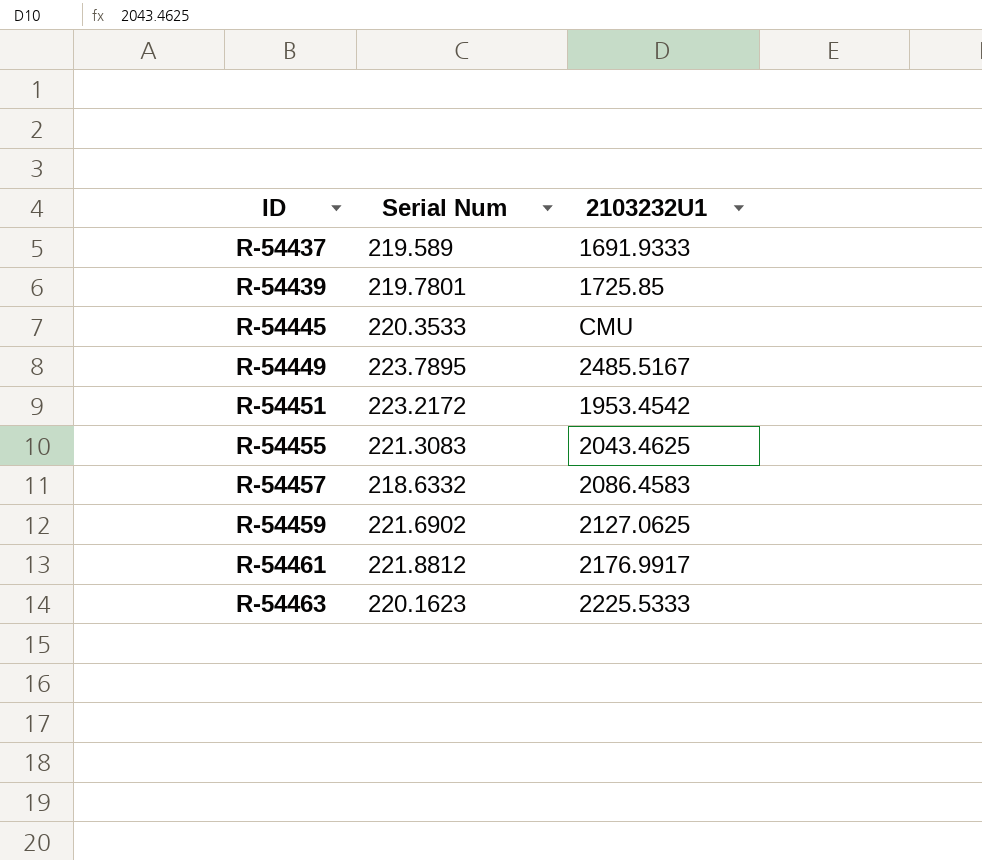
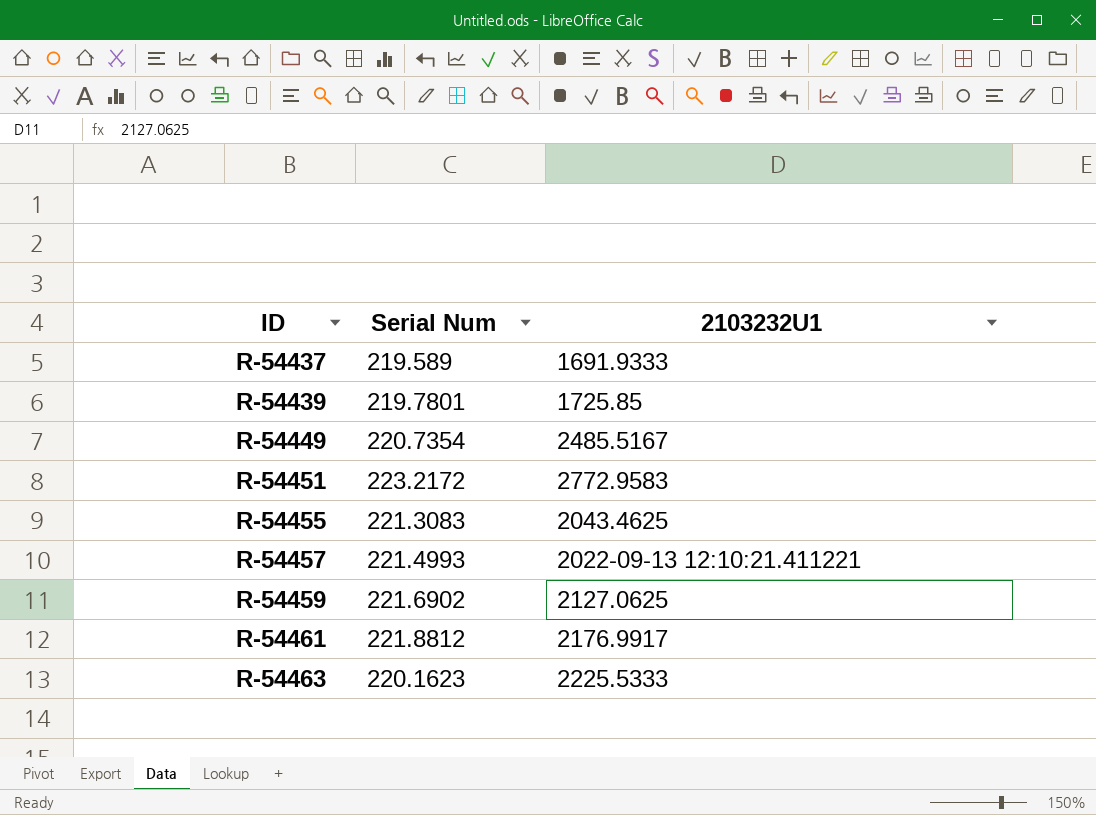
row R-54445: 220.3533 | CMU -> none
R-54449 | Serial Num: 223.7895 -> 220.7354
R-54451 | 2103232U1: 1953.4542 -> 2772.9583
R-54457 | Serial Num: 218.6332 -> 221.4993
R-54457 | 2103232U1: 2086.4583 -> 2022-09-13 12:10:21.411221

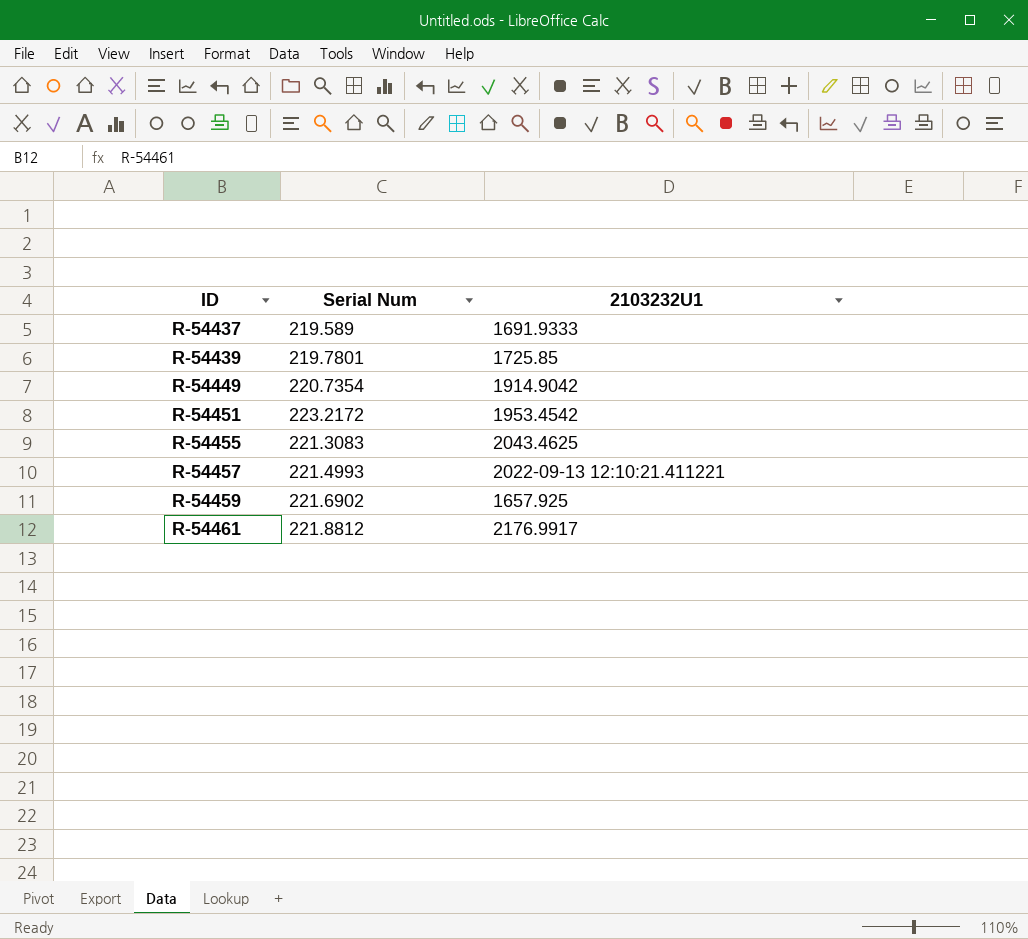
row R-54463: 220.1623 | 2225.5333 -> none
R-54449 | 2103232U1: 2485.5167 -> 1914.9042
R-54451 | 2103232U1: 2772.9583 -> 1953.4542
R-54459 | 2103232U1: 2127.0625 -> 1657.925

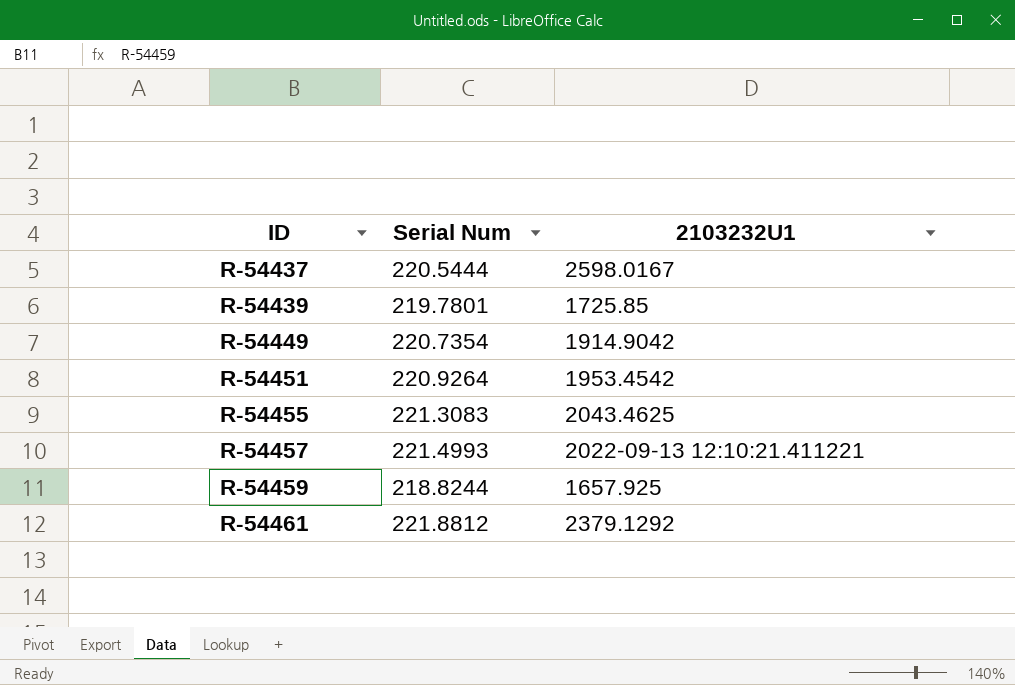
R-54437 | Serial Num: 219.589 -> 220.5444
R-54437 | 2103232U1: 1691.9333 -> 2598.0167
R-54451 | Serial Num: 223.2172 -> 220.9264
R-54459 | Serial Num: 221.6902 -> 218.8244
R-54461 | 2103232U1: 2176.9917 -> 2379.1292

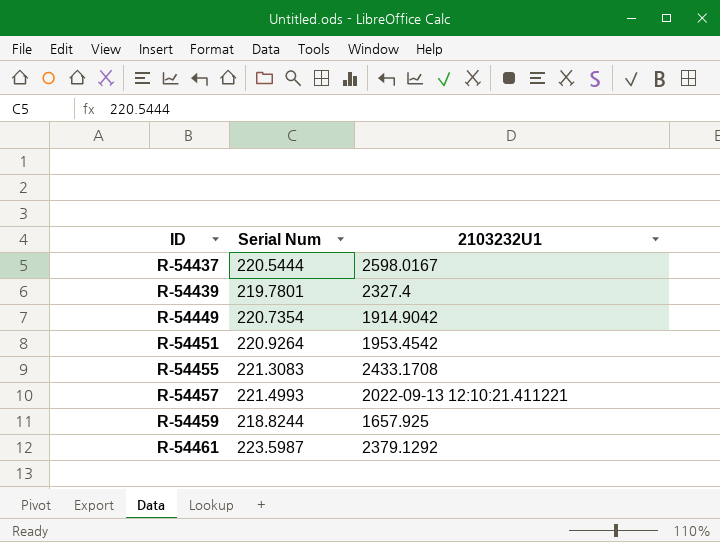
R-54439 | 2103232U1: 1725.85 -> 2327.4
R-54455 | 2103232U1: 2043.4625 -> 2433.1708
R-54461 | Serial Num: 221.8812 -> 223.5987

